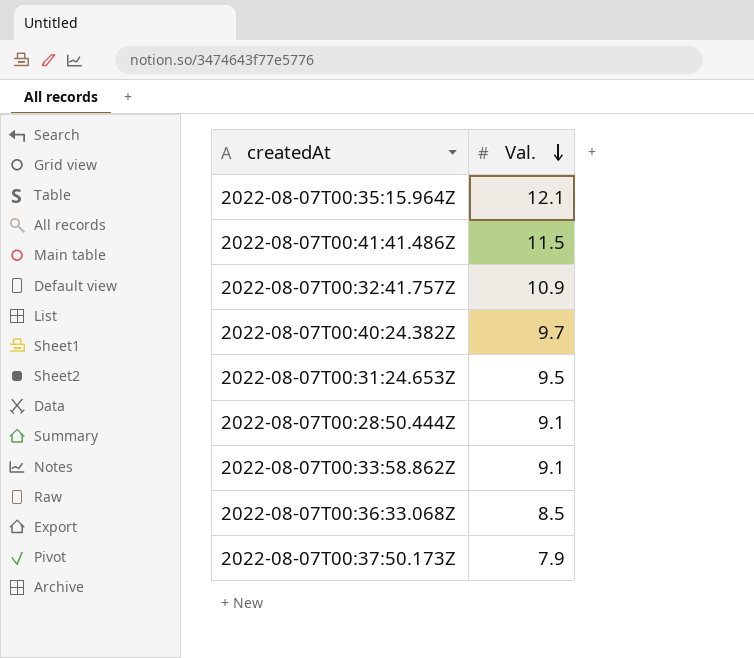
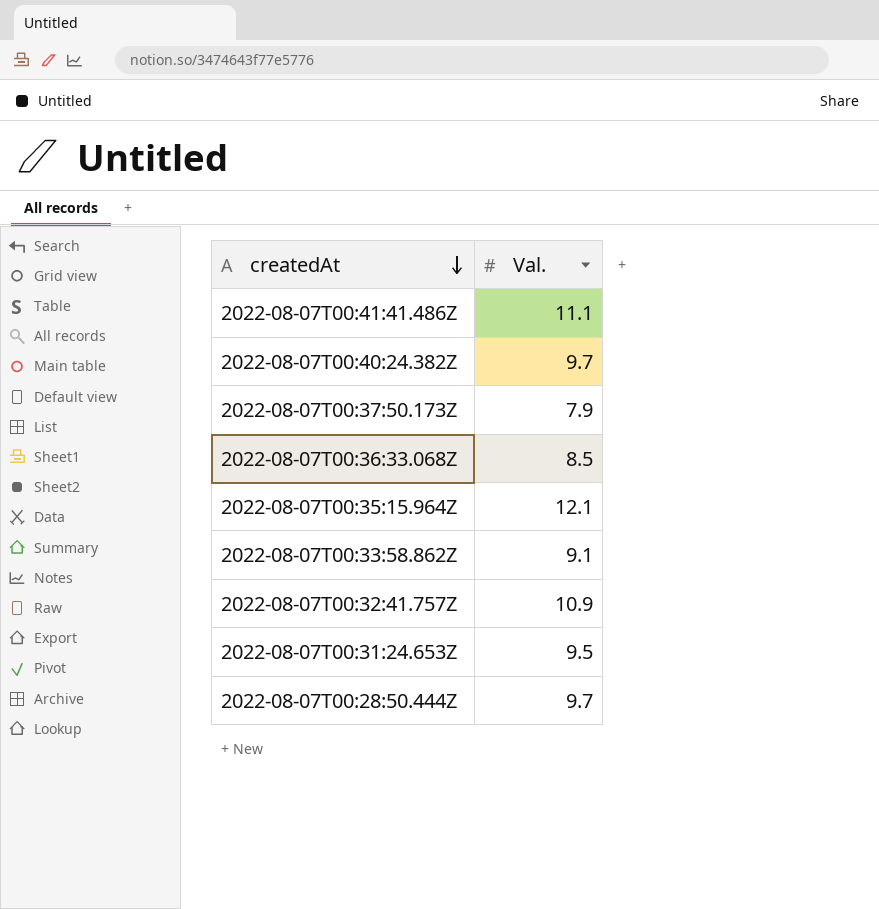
row order: Val. descending -> createdAt descending
2022-08-07T00:41:41.486Z | Val.: 11.5 -> 11.1
2022-08-07T00:28:50.444Z | Val.: 9.1 -> 9.7

